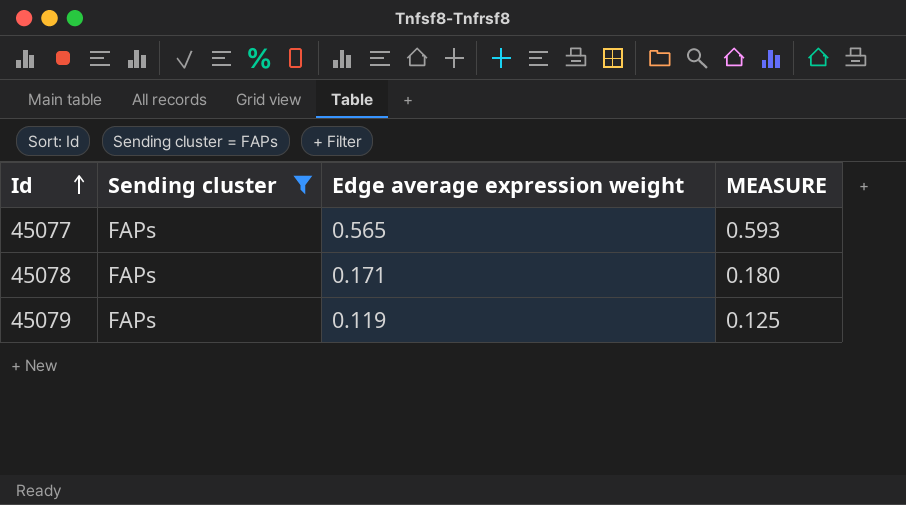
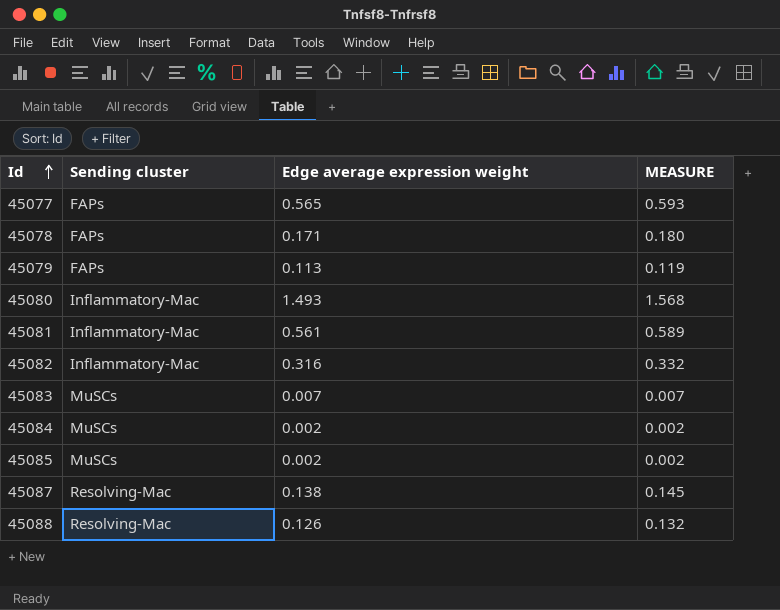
filter: Sending cluster = FAPs -> none
45079 | Edge average expression weight: 0.119 -> 0.113
45079 | MEASURE: 0.125 -> 0.119

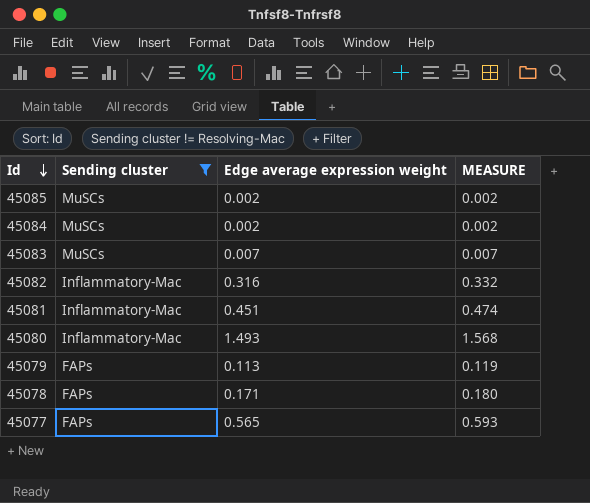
filter: none -> Sending cluster != Resolving-Mac
row order: Id ascending -> Id descending
45081 | Edge average expression weight: 0.561 -> 0.451
45081 | MEASURE: 0.589 -> 0.474

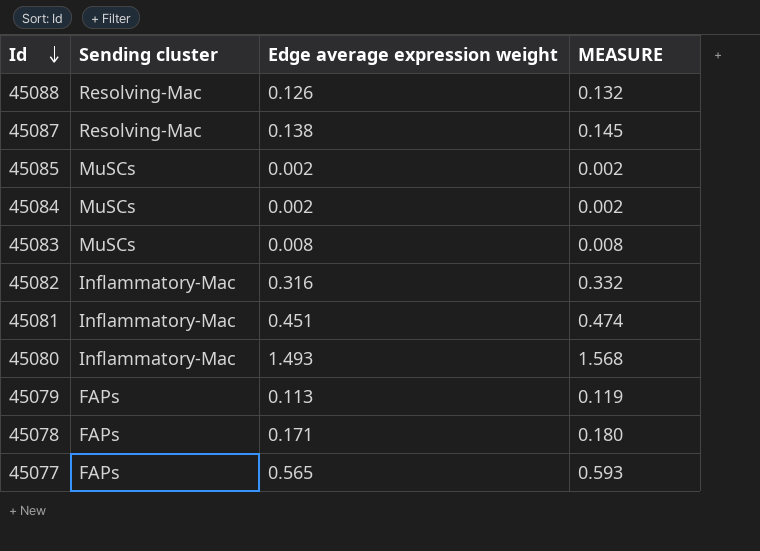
filter: Sending cluster != Resolving-Mac -> none
45083 | Edge average expression weight: 0.007 -> 0.008
45083 | MEASURE: 0.007 -> 0.008

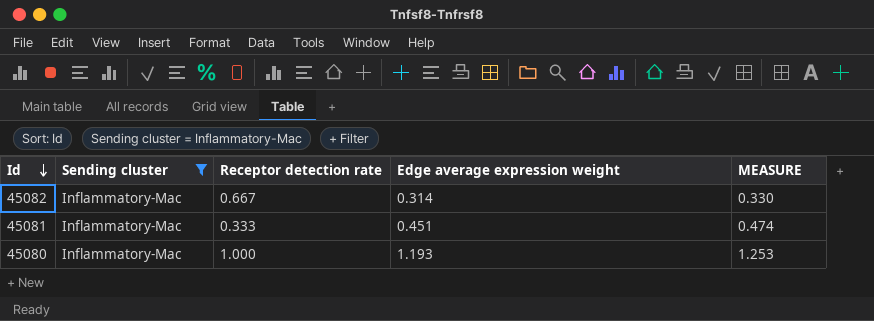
filter: none -> Sending cluster = Inflammatory-Mac
column Receptor detection rate | position: none -> 3
45082 | Edge average expression weight: 0.316 -> 0.314
45082 | MEASURE: 0.332 -> 0.330
45080 | Edge average expression weight: 1.493 -> 1.193
45080 | MEASURE: 1.568 -> 1.253

